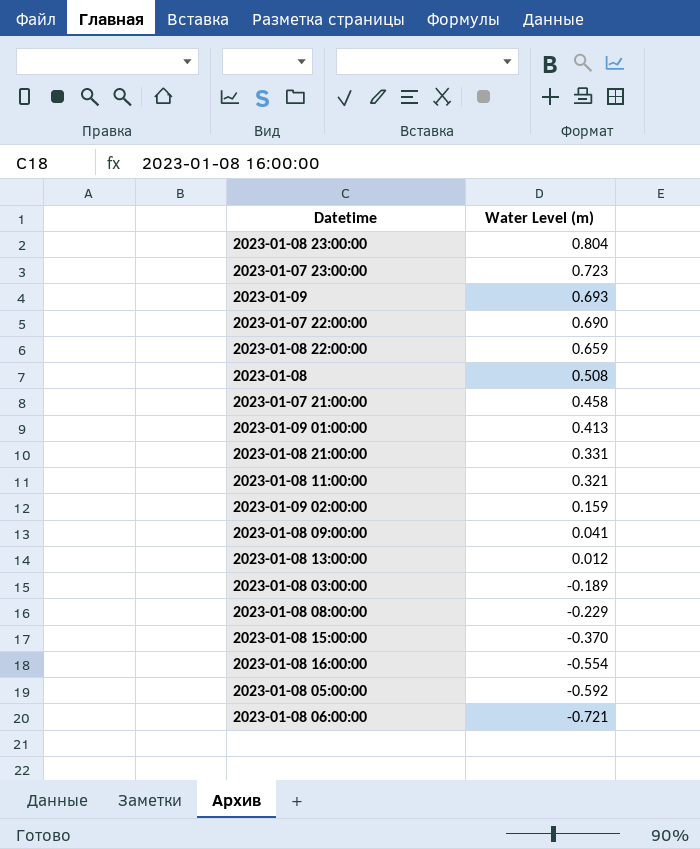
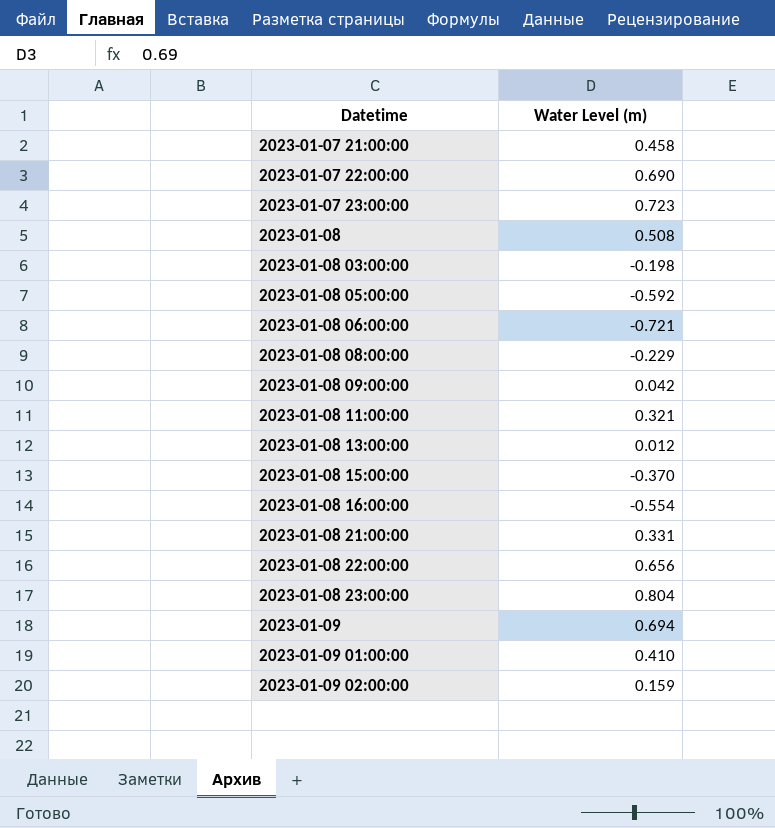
row order: Water Level (m) descending -> Datetime ascending
2023-01-08 03:00:00 | Water Level (m): -0.189 -> -0.198
2023-01-08 09:00:00 | Water Level (m): 0.041 -> 0.042
2023-01-08 22:00:00 | Water Level (m): 0.659 -> 0.656
2023-01-09 | Water Level (m): 0.693 -> 0.694
2023-01-09 01:00:00 | Water Level (m): 0.413 -> 0.410

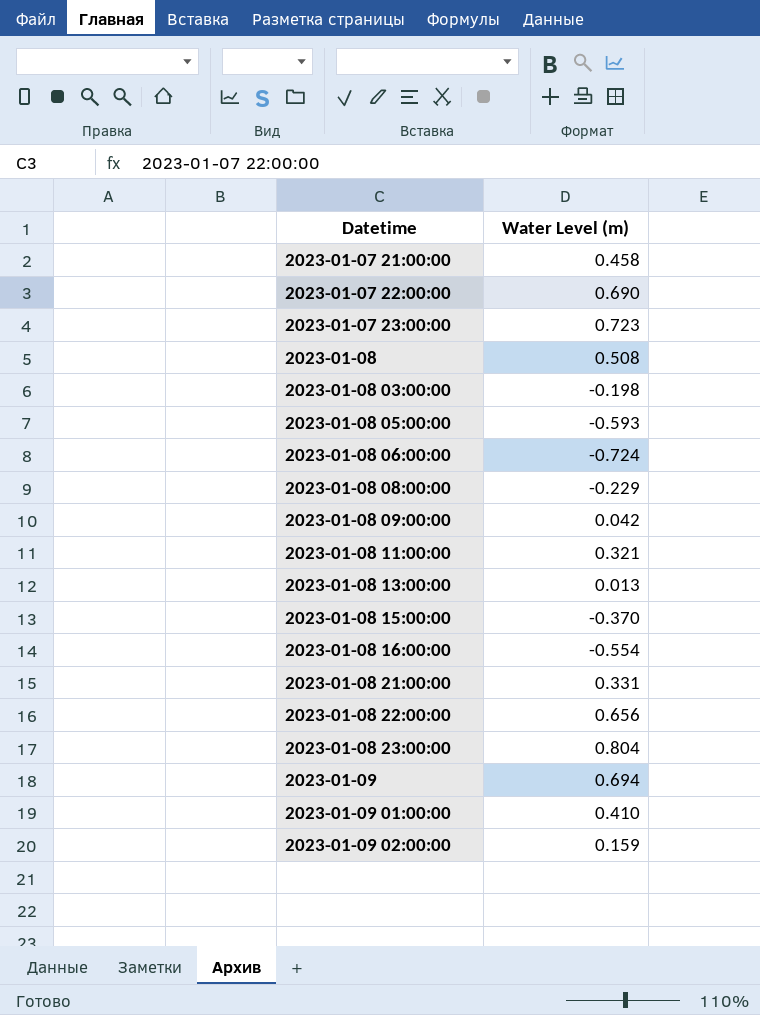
2023-01-08 05:00:00 | Water Level (m): -0.592 -> -0.593
2023-01-08 06:00:00 | Water Level (m): -0.721 -> -0.724
2023-01-08 13:00:00 | Water Level (m): 0.012 -> 0.013

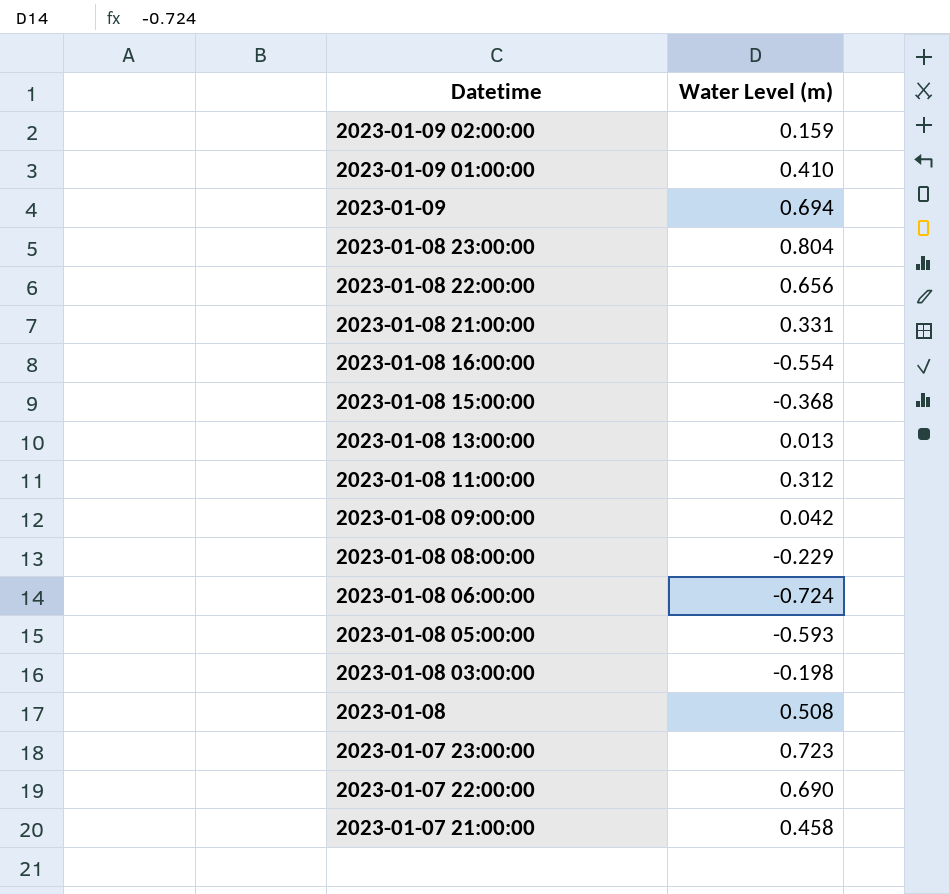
row order: Datetime ascending -> Datetime descending
2023-01-08 15:00:00 | Water Level (m): -0.370 -> -0.368
2023-01-08 11:00:00 | Water Level (m): 0.321 -> 0.312

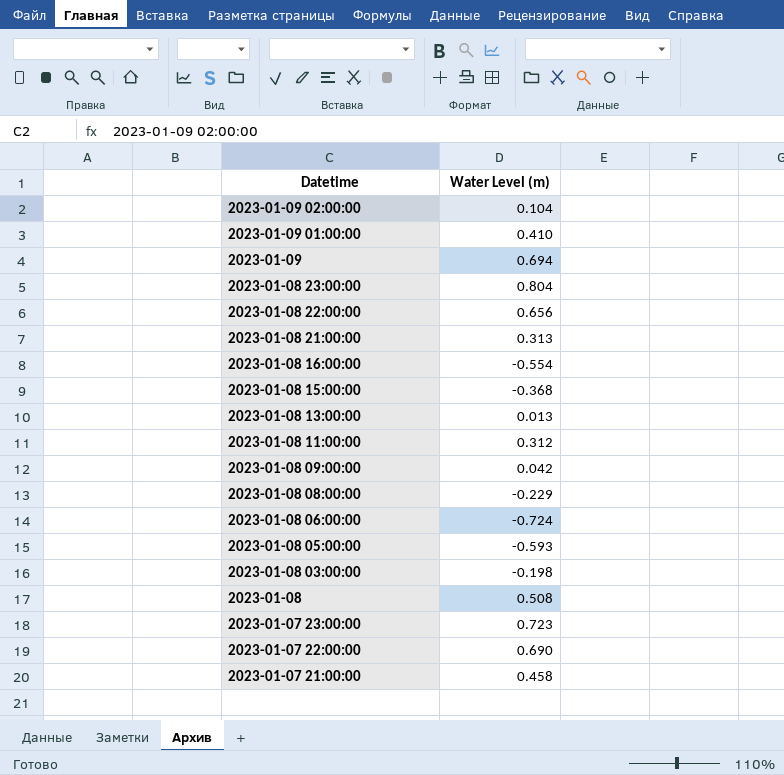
2023-01-09 02:00:00 | Water Level (m): 0.159 -> 0.104
2023-01-08 21:00:00 | Water Level (m): 0.331 -> 0.313

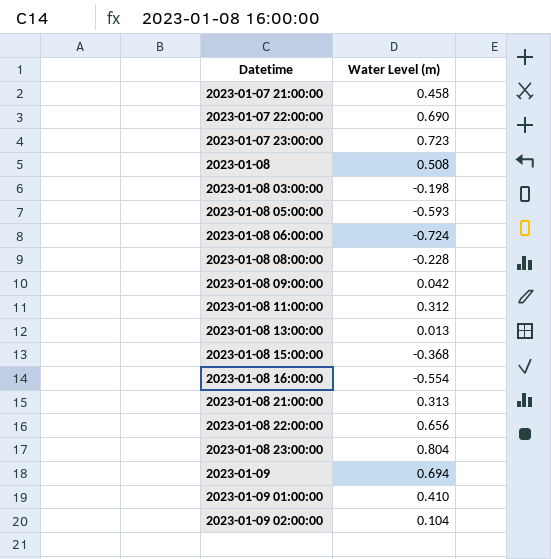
row order: Datetime descending -> Datetime ascending
2023-01-08 08:00:00 | Water Level (m): -0.229 -> -0.228

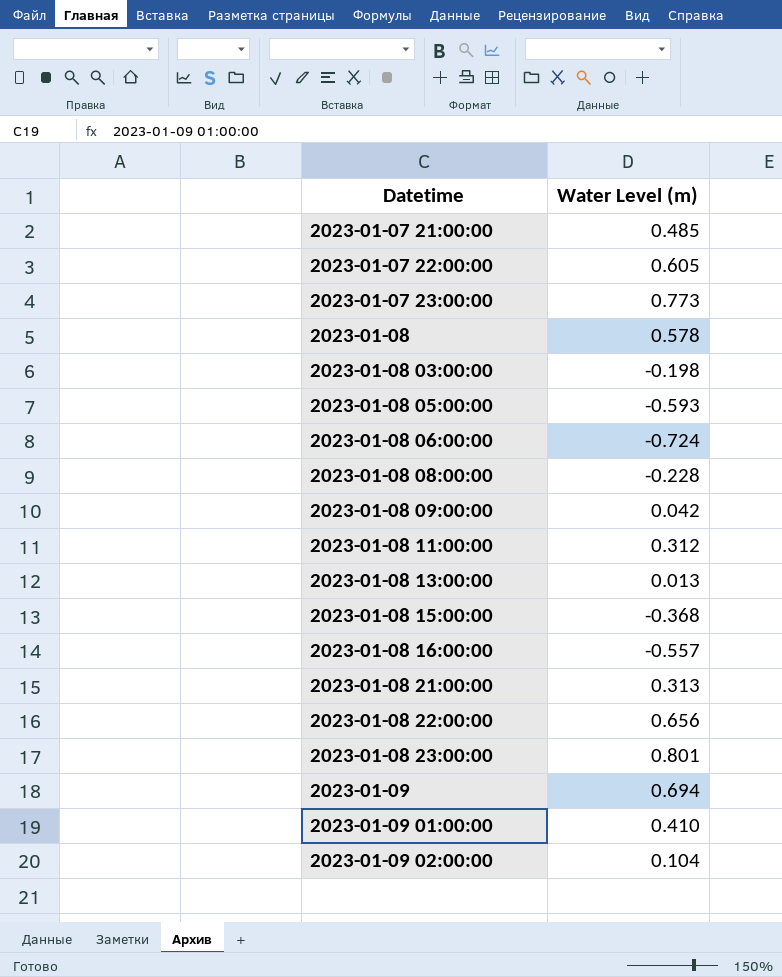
2023-01-07 21:00:00 | Water Level (m): 0.458 -> 0.485
2023-01-07 22:00:00 | Water Level (m): 0.690 -> 0.605
2023-01-07 23:00:00 | Water Level (m): 0.723 -> 0.773
2023-01-08 | Water Level (m): 0.508 -> 0.578
2023-01-08 16:00:00 | Water Level (m): -0.554 -> -0.557
2023-01-08 23:00:00 | Water Level (m): 0.804 -> 0.801

